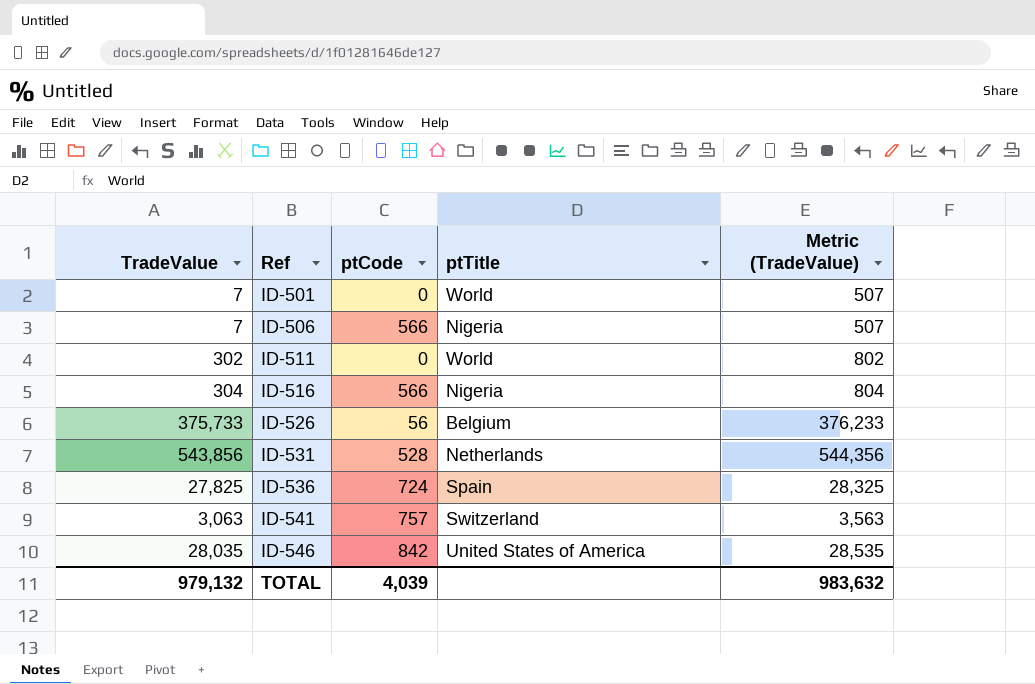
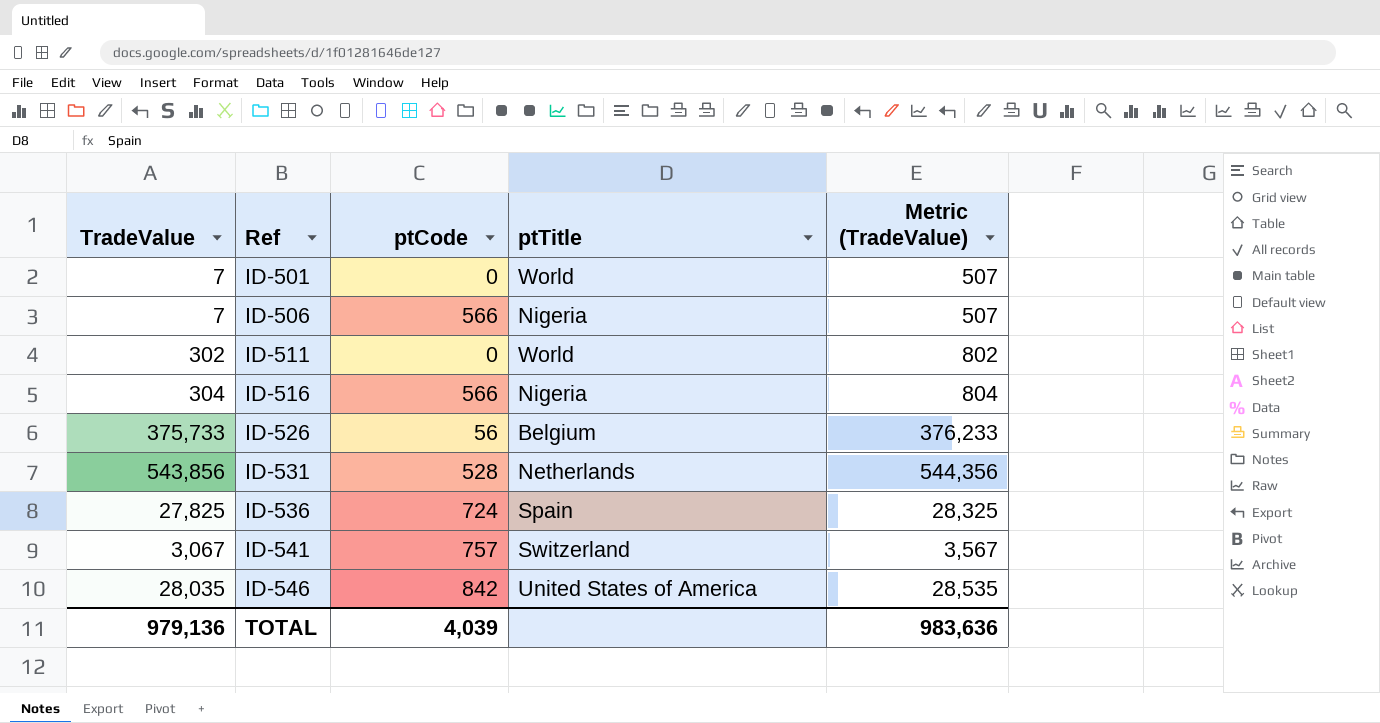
ID-541 | TradeValue: 3,063 -> 3,067
ID-541 | Metric (TradeValue): 3,563 -> 3,567
TOTAL | TradeValue: 979,132 -> 979,136
TOTAL | Metric (TradeValue): 983,632 -> 983,636

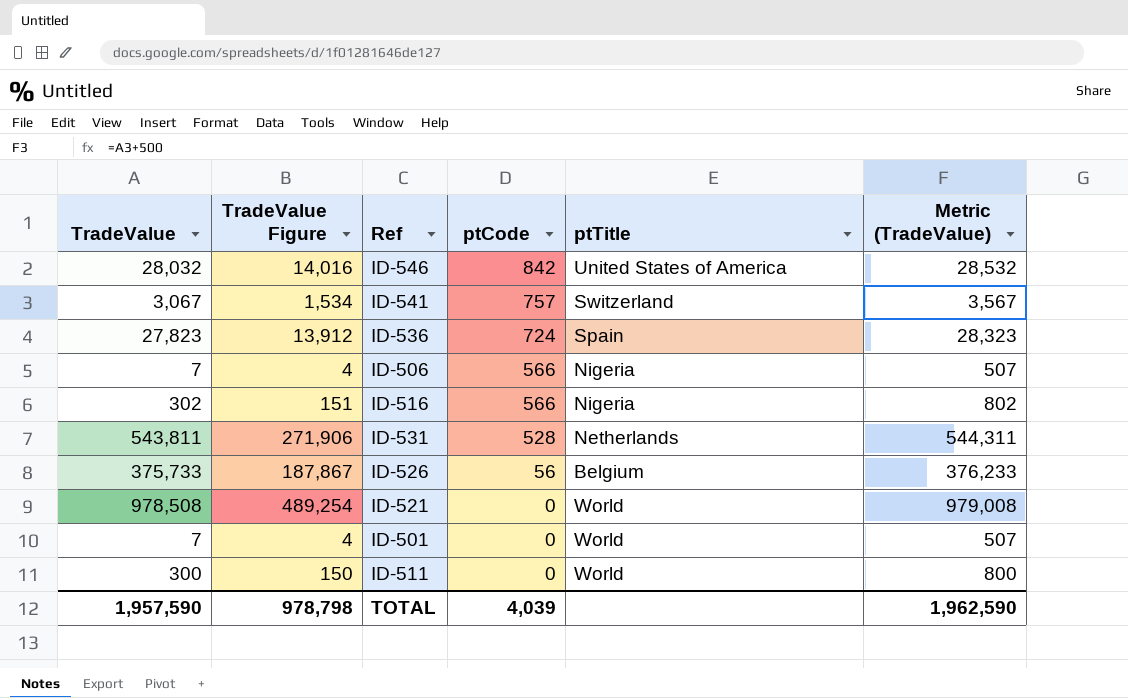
row order: Ref ascending -> ptCode descending
column TradeValue Figure | formula: none -> [TradeValue] * 0.5
ID-546 | TradeValue: 28,035 -> 28,032
ID-546 | Metric (TradeValue): 28,535 -> 28,532
ID-536 | TradeValue: 27,825 -> 27,823
ID-536 | Metric (TradeValue): 28,325 -> 28,323
ID-516 | TradeValue: 304 -> 302
ID-516 | Metric (TradeValue): 804 -> 802
ID-531 | TradeValue: 543,856 -> 543,811
ID-531 | Metric (TradeValue): 544,356 -> 544,311
row ID-521: none -> 978,508 | 489,254 | 0 | World | 979,008
ID-511 | TradeValue: 302 -> 300
ID-511 | Metric (TradeValue): 802 -> 800
TOTAL | TradeValue: 979,136 -> 1,957,590
TOTAL | Metric (TradeValue): 983,636 -> 1,962,590

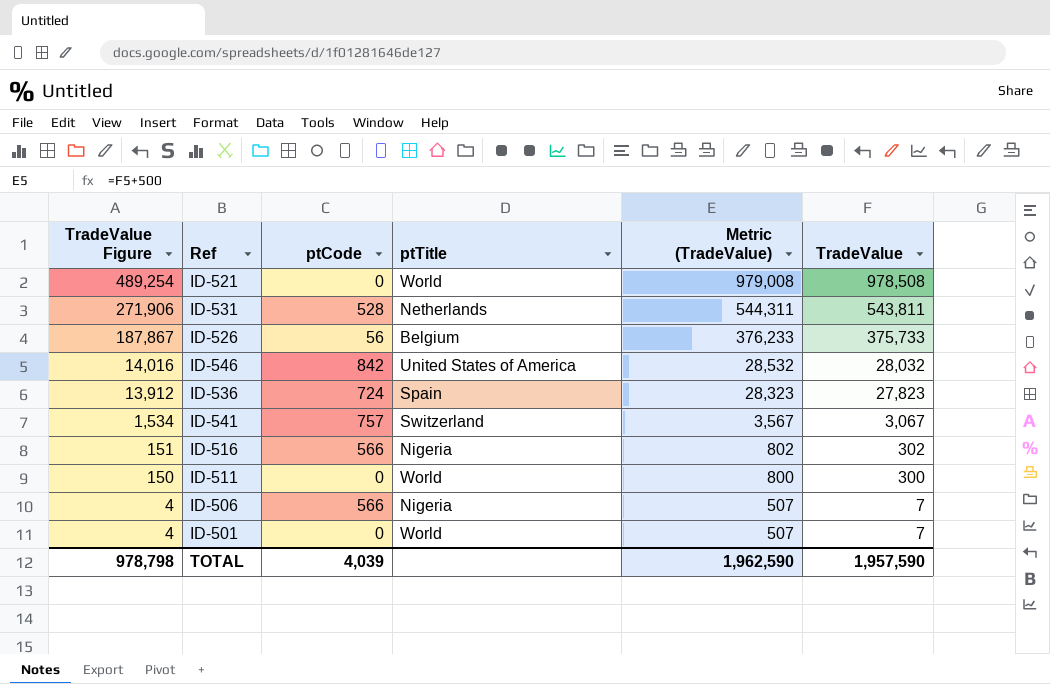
row order: ptCode descending -> TradeValue Figure descending
column TradeValue | position: 1 -> 6

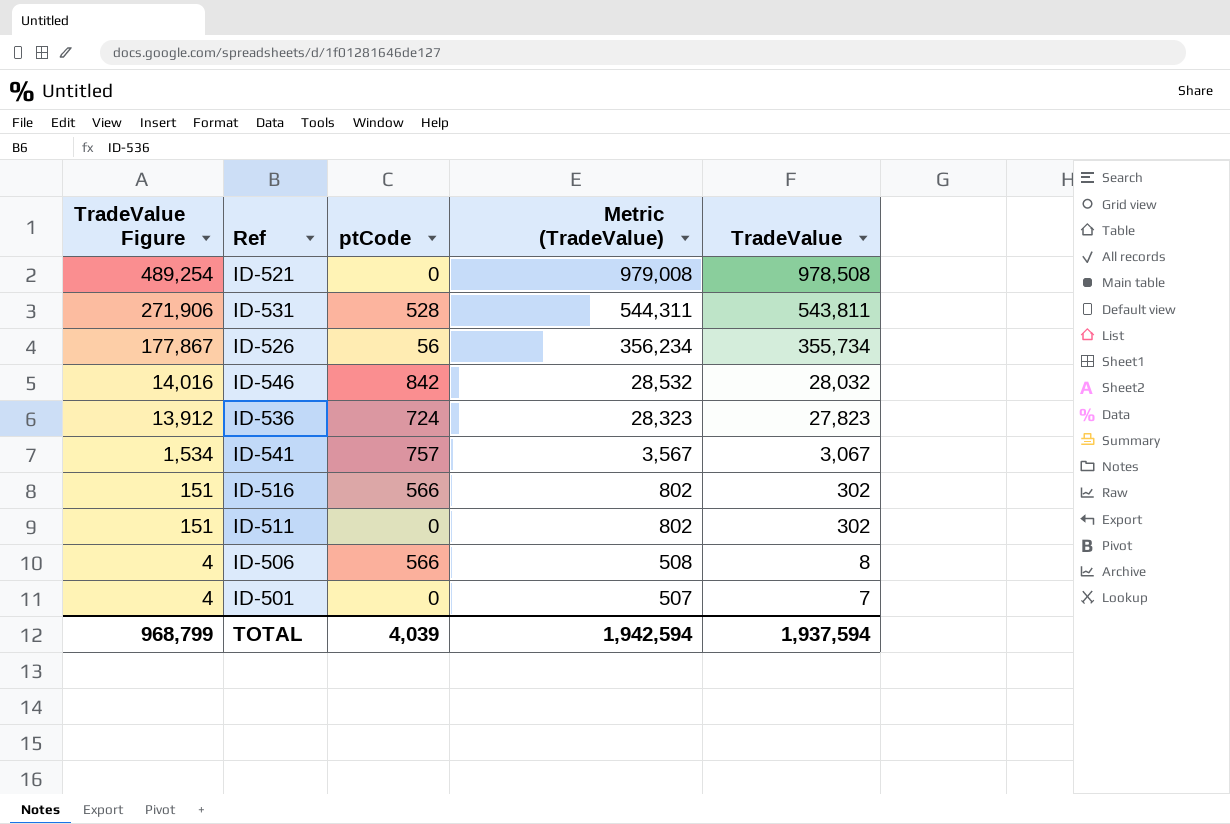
column ptTitle | position: 4 -> none
ID-526 | TradeValue Figure: 187,867 -> 177,867
ID-526 | Metric (TradeValue): 376,233 -> 356,234
ID-526 | TradeValue: 375,733 -> 355,734
ID-511 | TradeValue Figure: 150 -> 151
ID-511 | Metric (TradeValue): 800 -> 802
ID-511 | TradeValue: 300 -> 302
ID-506 | Metric (TradeValue): 507 -> 508
ID-506 | TradeValue: 7 -> 8
TOTAL | TradeValue Figure: 978,798 -> 968,799
TOTAL | Metric (TradeValue): 1,962,590 -> 1,942,594
TOTAL | TradeValue: 1,957,590 -> 1,937,594

